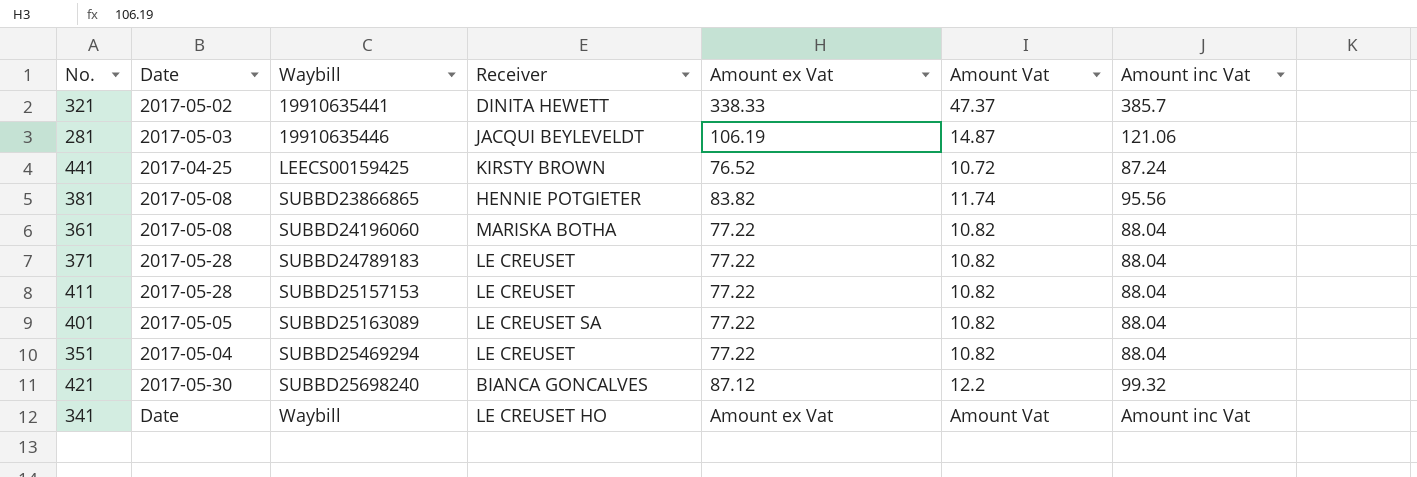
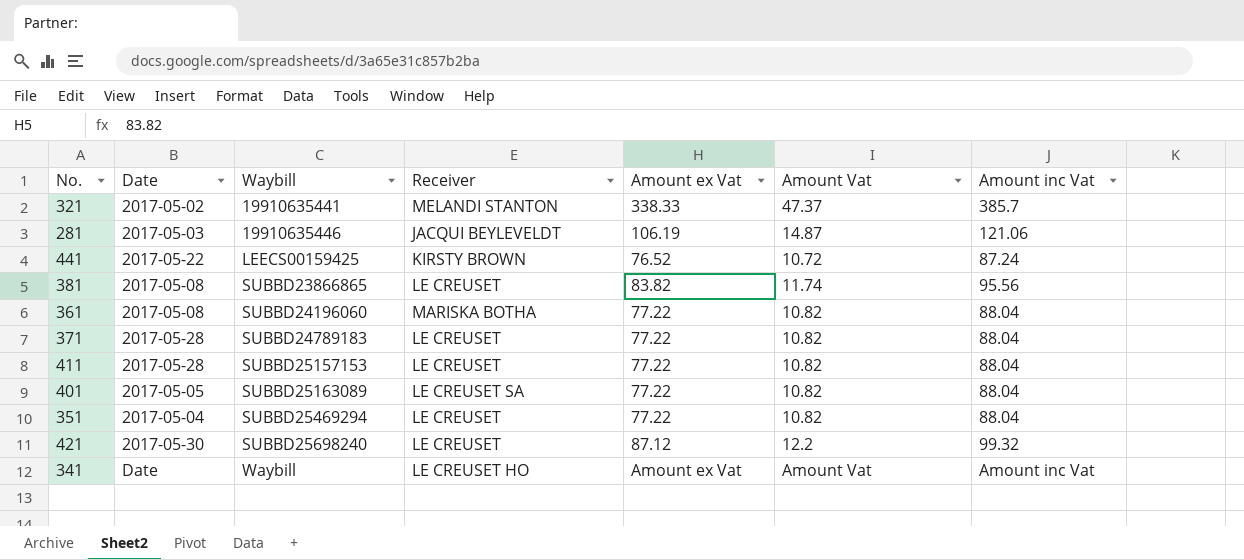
321 | Receiver: DINITA HEWETT -> MELANDI STANTON
441 | Date: 2017-04-25 -> 2017-05-22
381 | Receiver: HENNIE POTGIETER -> LE CREUSET
421 | Receiver: BIANCA GONCALVES -> LE CREUSET

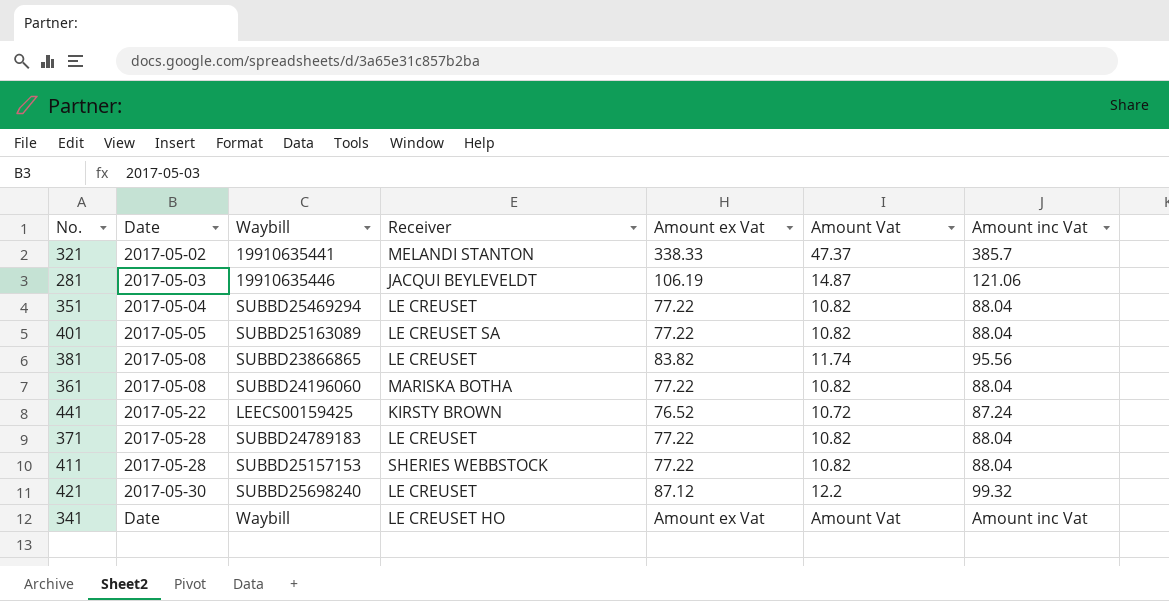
row order: Waybill ascending -> Date ascending
411 | Receiver: LE CREUSET -> SHERIES WEBBSTOCK

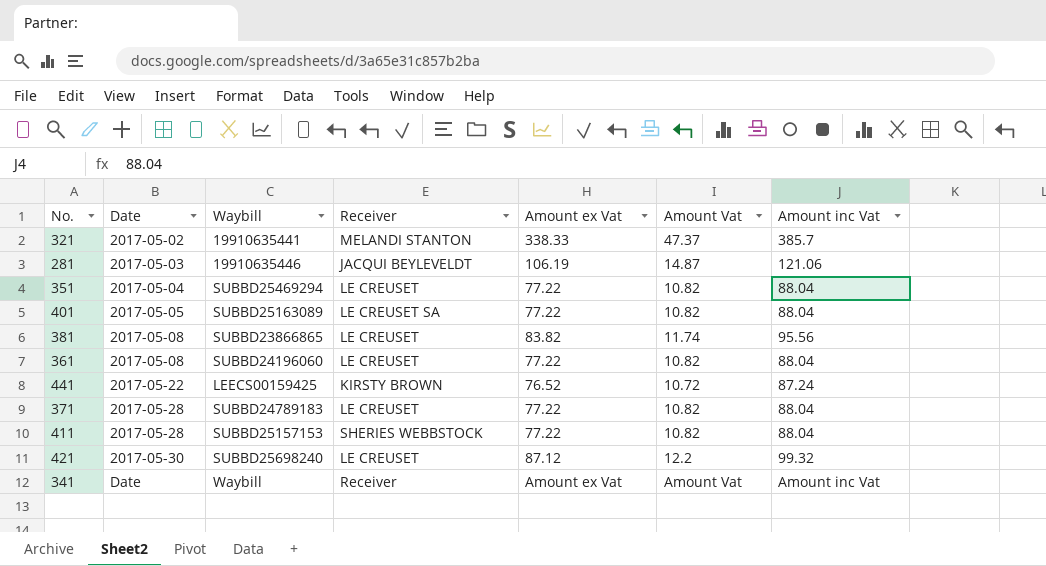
361 | Receiver: MARISKA BOTHA -> LE CREUSET
341 | Receiver: LE CREUSET HO -> Receiver

